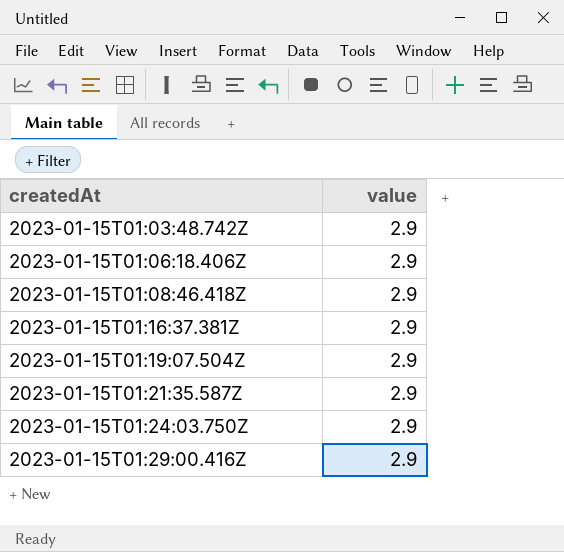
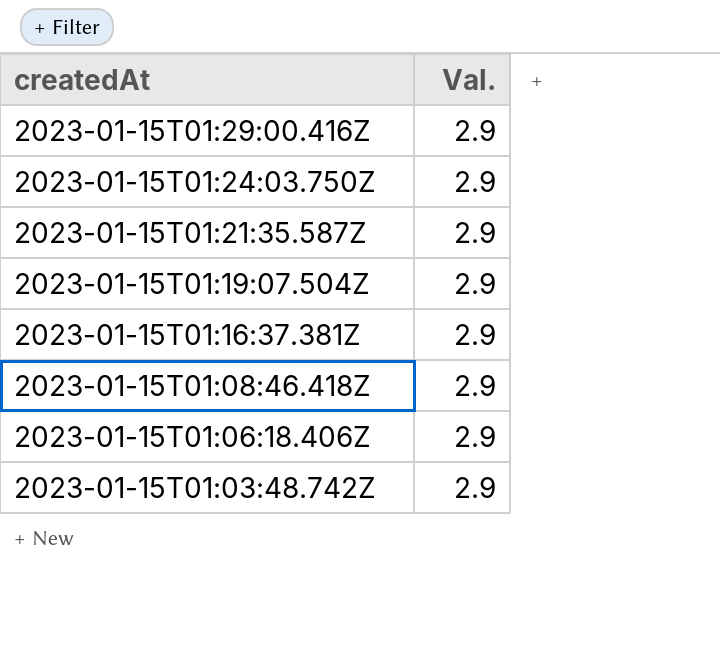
row order: createdAt ascending -> createdAt descending
column name: value -> Val.

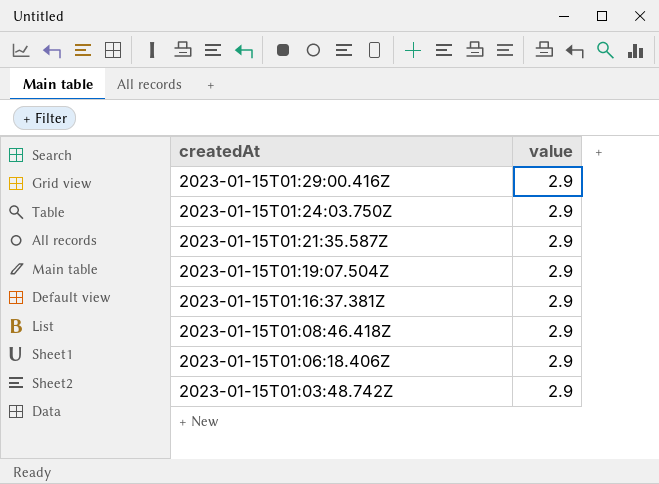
column name: Val. -> value

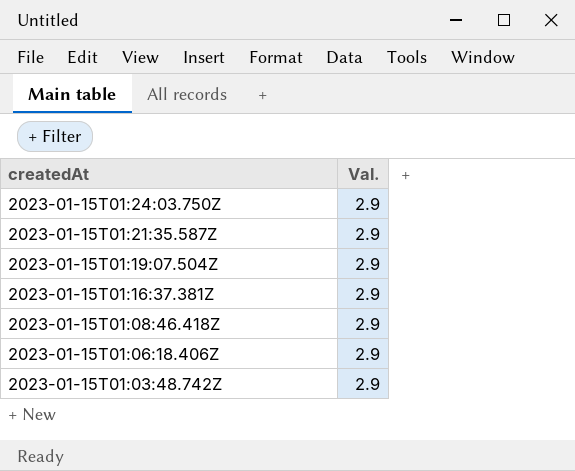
column name: value -> Val.
row 2023-01-15T01:29:00.416Z: 2.9 -> none

